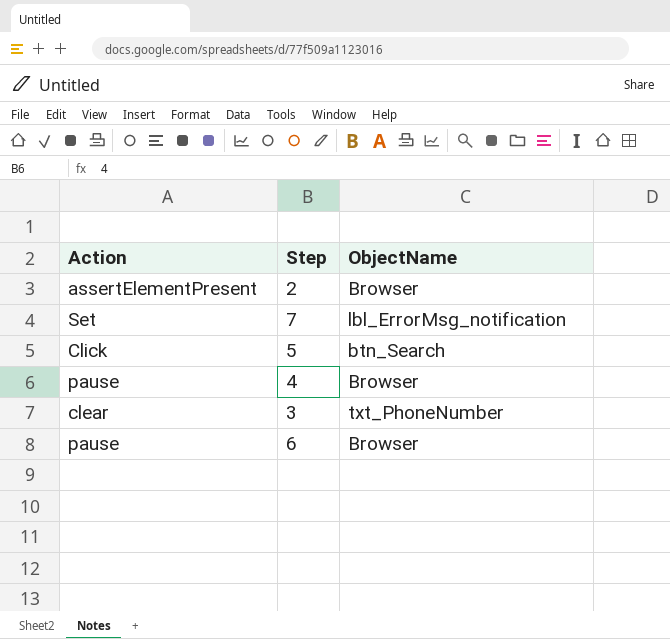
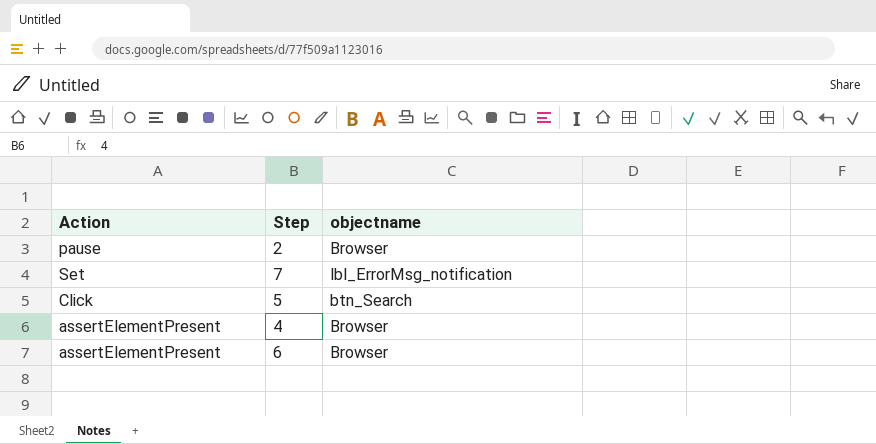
column name: ObjectName -> objectname
row 3: clear | txt_PhoneNumber -> none
2 | Action: assertElementPresent -> pause
4 | Action: pause -> assertElementPresent
6 | Action: pause -> assertElementPresent

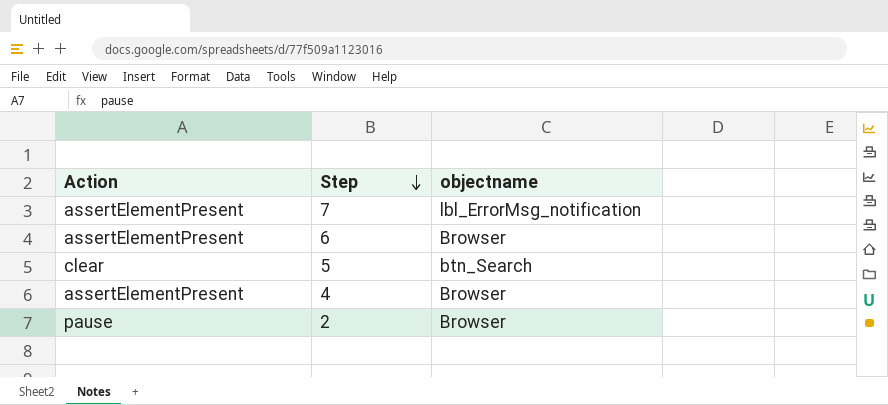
row order: none -> Step descending
7 | Action: Set -> assertElementPresent
5 | Action: Click -> clear

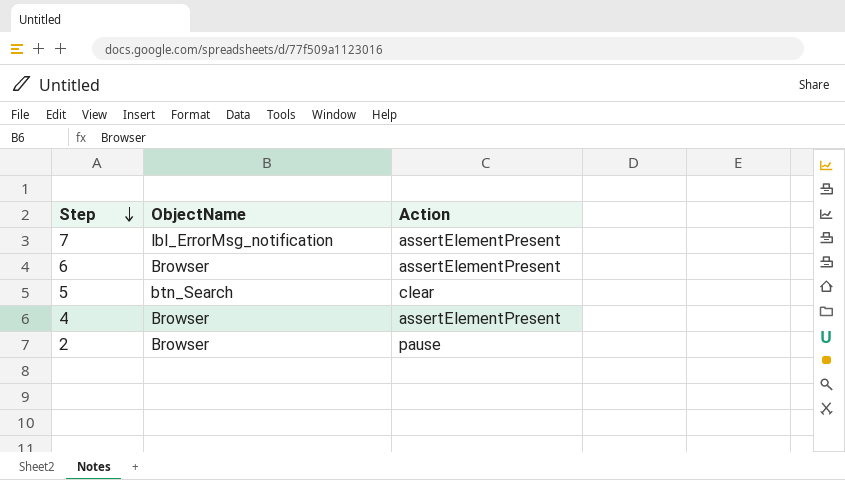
column name: objectname -> ObjectName
column Action | position: 1 -> 3

